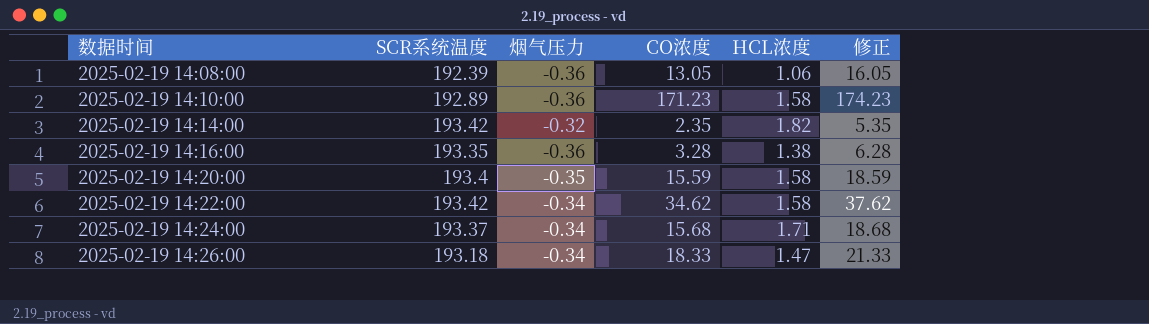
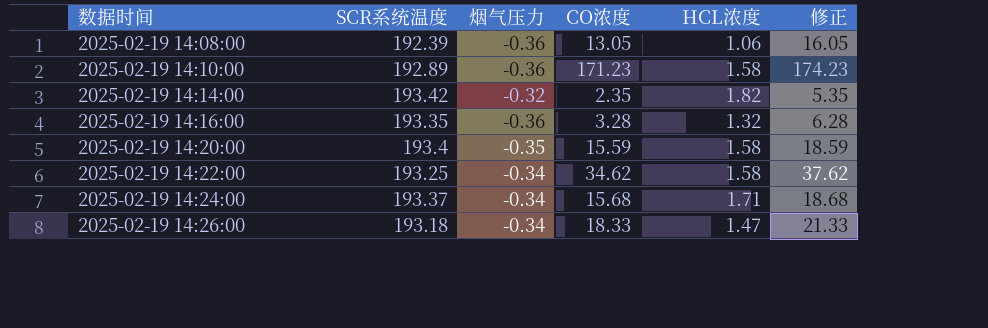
2025-02-19 14:16:00 | HCL浓度: 1.38 -> 1.32
2025-02-19 14:22:00 | SCR系统温度: 193.42 -> 193.25

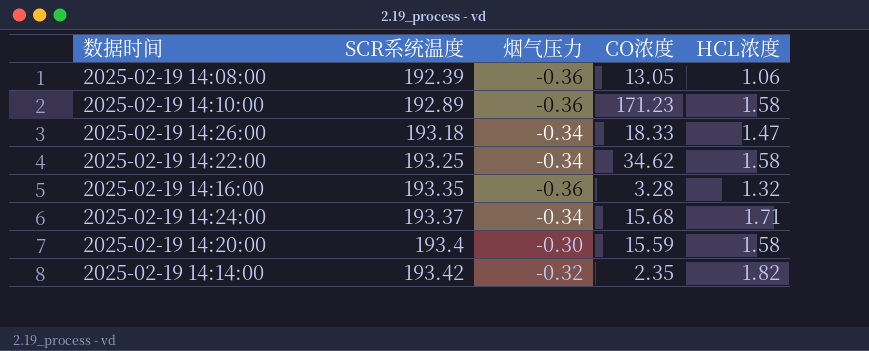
row order: 数据时间 ascending -> SCR系统温度 ascending
column 修正 | formula: [CO浓度] + 3 -> none
2025-02-19 14:20:00 | 烟气压力: -0.35 -> -0.30

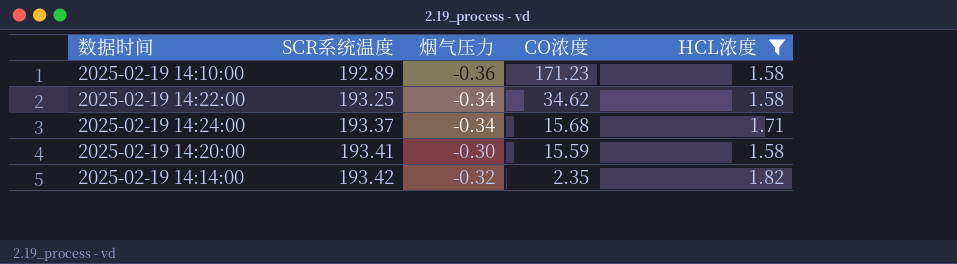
filter: none -> HCL浓度 >= 1.58
2025-02-19 14:20:00 | SCR系统温度: 193.4 -> 193.41

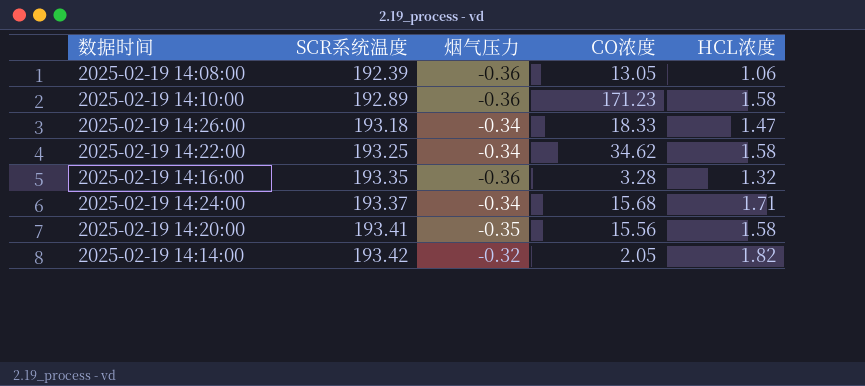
filter: HCL浓度 >= 1.58 -> none
2025-02-19 14:20:00 | 烟气压力: -0.30 -> -0.35
2025-02-19 14:20:00 | CO浓度: 15.59 -> 15.56
2025-02-19 14:14:00 | CO浓度: 2.35 -> 2.05

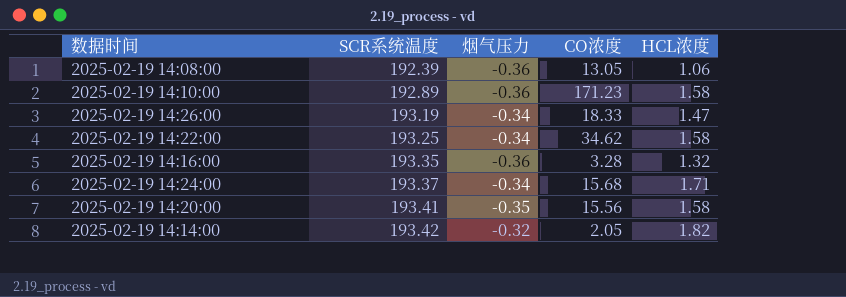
2025-02-19 14:26:00 | SCR系统温度: 193.18 -> 193.19

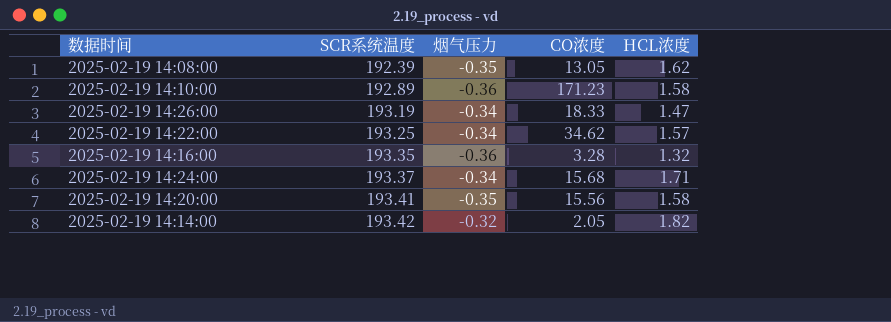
2025-02-19 14:08:00 | 烟气压力: -0.36 -> -0.35
2025-02-19 14:08:00 | HCL浓度: 1.06 -> 1.62
2025-02-19 14:22:00 | HCL浓度: 1.58 -> 1.57

